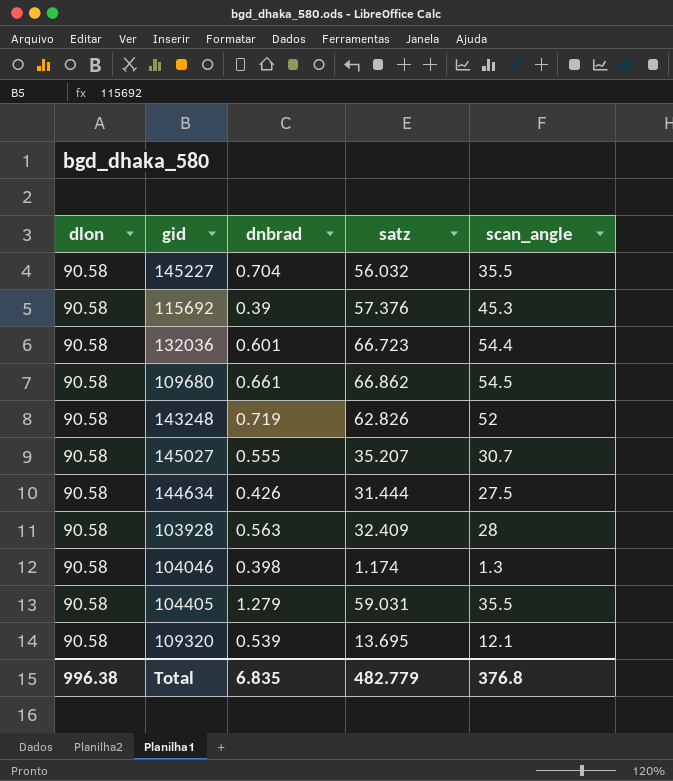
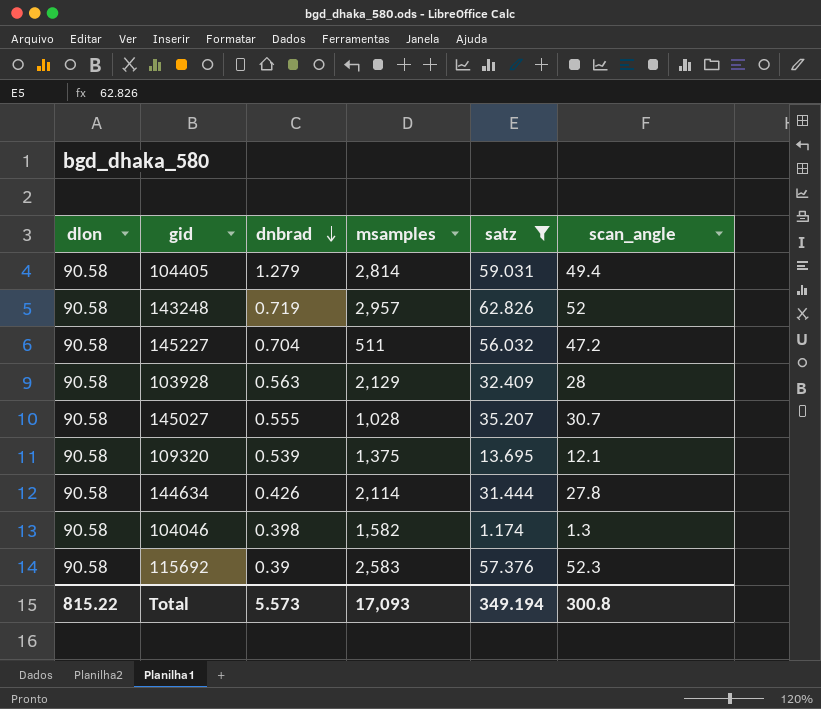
filter: none -> satz <= 62.826
row order: none -> dnbrad descending
column msamples | position: none -> 4
104405 | scan_angle: 35.5 -> 49.4
145227 | scan_angle: 35.5 -> 47.2
144634 | scan_angle: 27.5 -> 27.8
115692 | scan_angle: 45.3 -> 52.3
Total | dlon: 996.38 -> 815.22
Total | dnbrad: 6.835 -> 5.573
Total | satz: 482.779 -> 349.194
Total | scan_angle: 376.8 -> 300.8

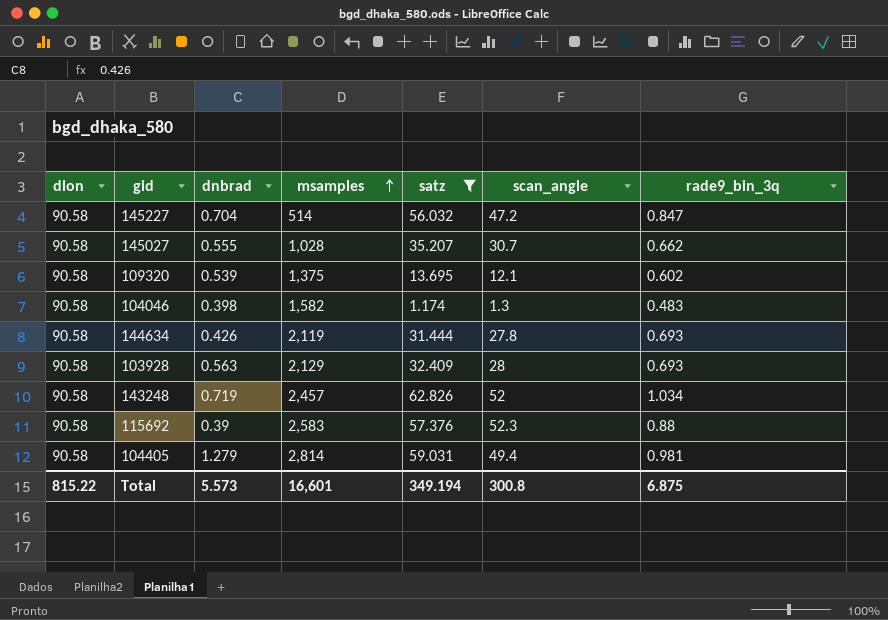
row order: dnbrad descending -> msamples ascending
column rade9_bin_3q | position: none -> 7
145227 | msamples: 511 -> 514
144634 | msamples: 2,114 -> 2,119
143248 | msamples: 2,957 -> 2,457
Total | msamples: 17,093 -> 16,601

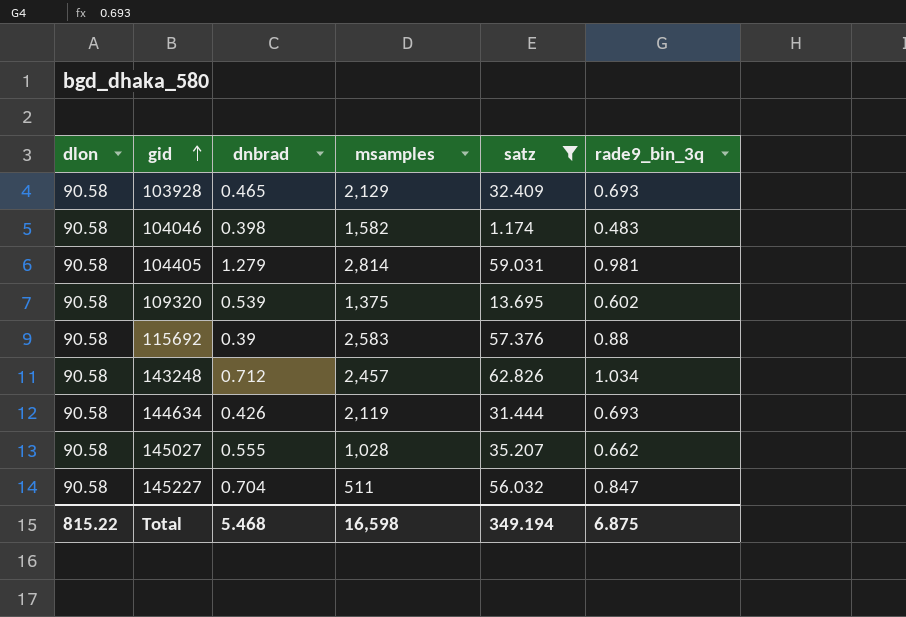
row order: msamples ascending -> gid ascending
column scan_angle | position: 6 -> none
103928 | dnbrad: 0.563 -> 0.465
143248 | dnbrad: 0.719 -> 0.712
145227 | msamples: 514 -> 511
Total | dnbrad: 5.573 -> 5.468
Total | msamples: 16,601 -> 16,598

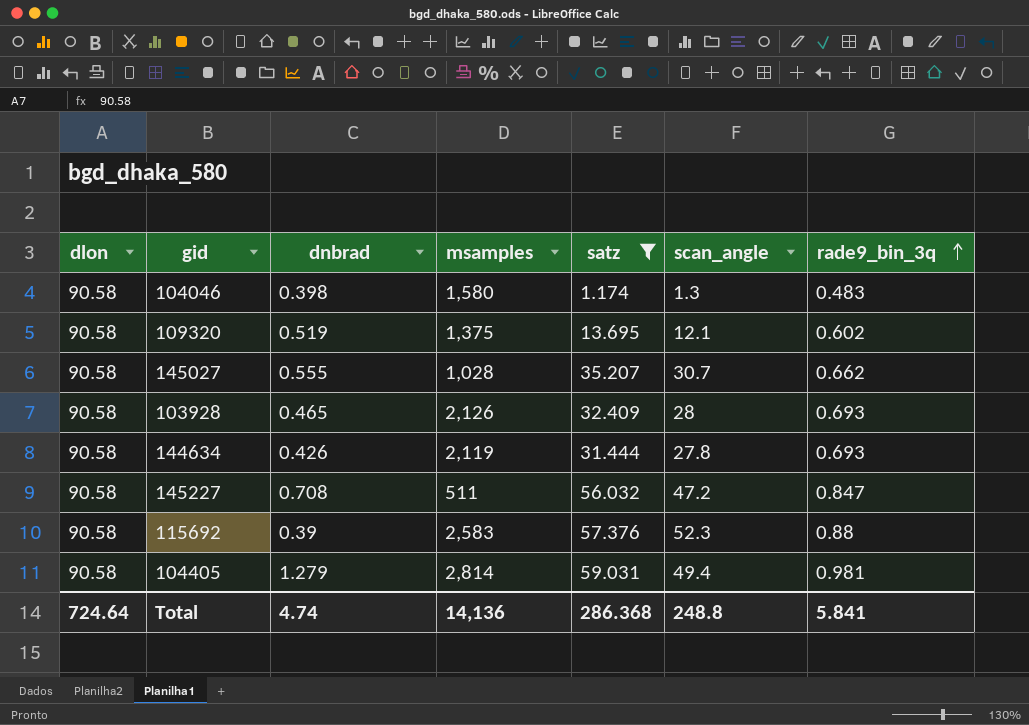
row order: gid ascending -> rade9_bin_3q ascending
column scan_angle | position: none -> 6
row 143248: 90.58 | 0.712 | 2,457 | 62.826 | 1.034 -> none
104046 | msamples: 1,582 -> 1,580
109320 | dnbrad: 0.539 -> 0.519
103928 | msamples: 2,129 -> 2,126
145227 | dnbrad: 0.704 -> 0.708
Total | dlon: 815.22 -> 724.64
Total | dnbrad: 5.468 -> 4.74
Total | msamples: 16,598 -> 14,136
Total | satz: 349.194 -> 286.368
Total | rade9_bin_3q: 6.875 -> 5.841

